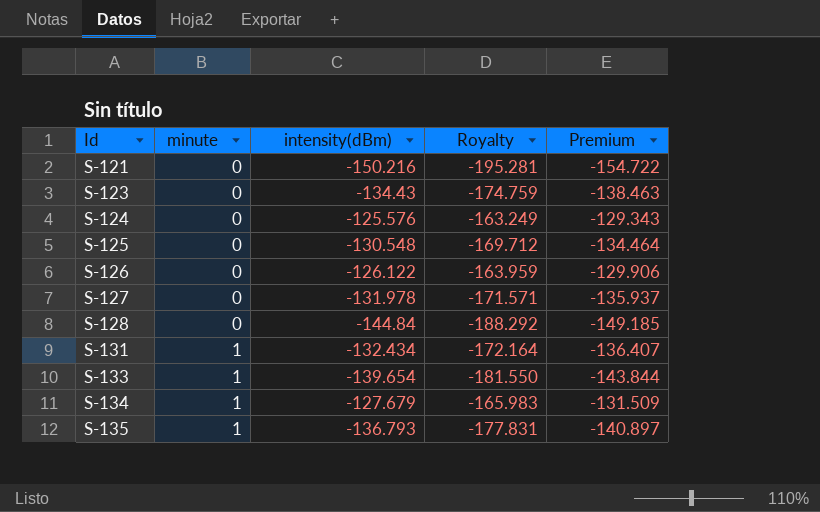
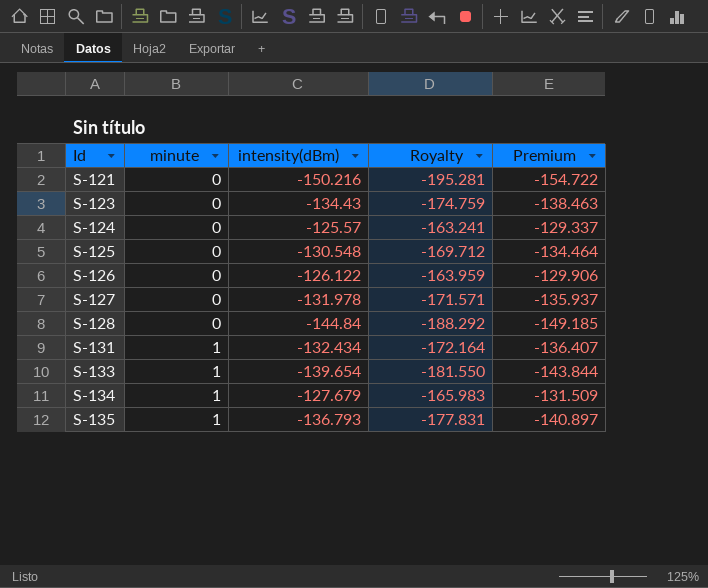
S-124 | intensity(dBm): -125.576 -> -125.57
S-124 | Royalty: -163.249 -> -163.241
S-124 | Premium: -129.343 -> -129.337

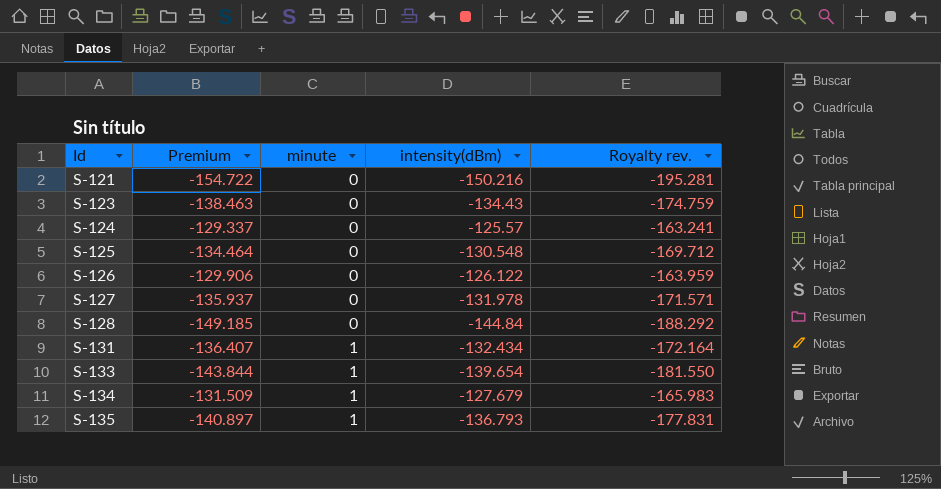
column Premium | position: 5 -> 2
column name: Royalty -> Royalty rev.

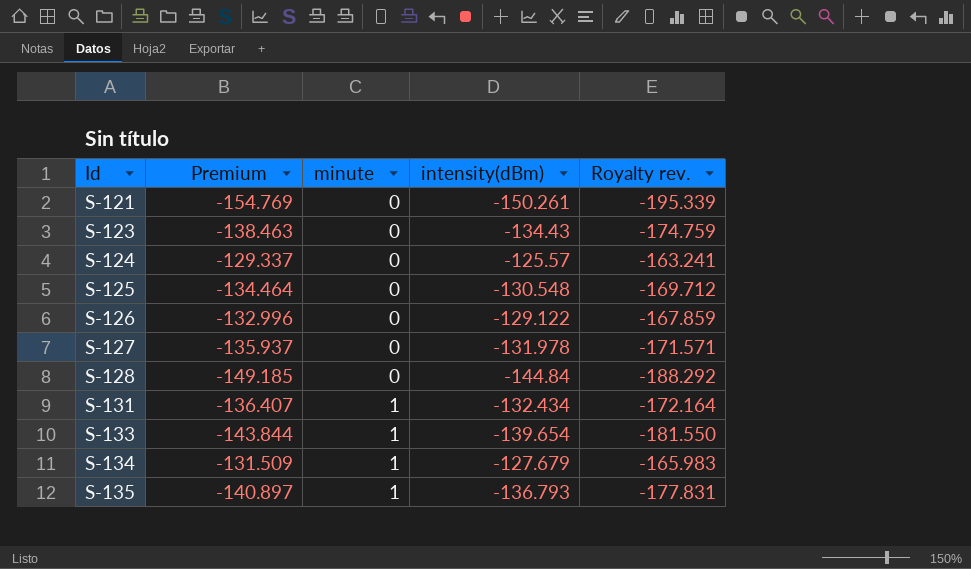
S-121 | Premium: -154.722 -> -154.769
S-121 | intensity(dBm): -150.216 -> -150.261
S-121 | Royalty rev.: -195.281 -> -195.339
S-126 | Premium: -129.906 -> -132.996
S-126 | intensity(dBm): -126.122 -> -129.122
S-126 | Royalty rev.: -163.959 -> -167.859

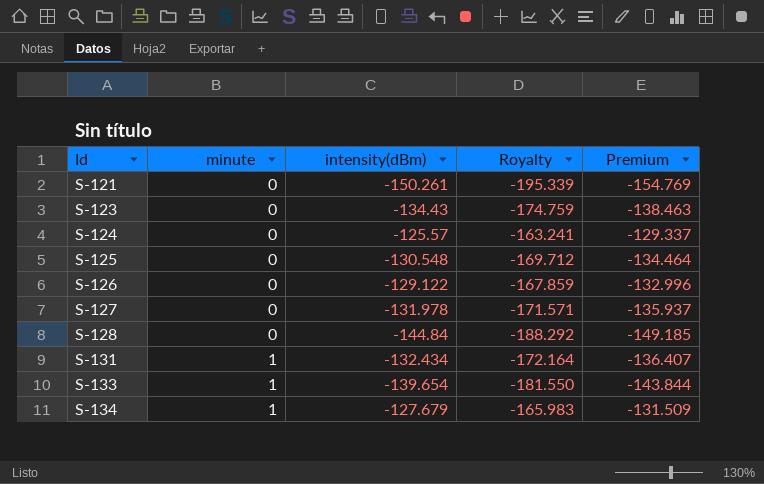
column name: Royalty rev. -> Royalty
column Premium | position: 2 -> 5
row S-135: -140.897 | 1 | -136.793 | -177.831 -> none

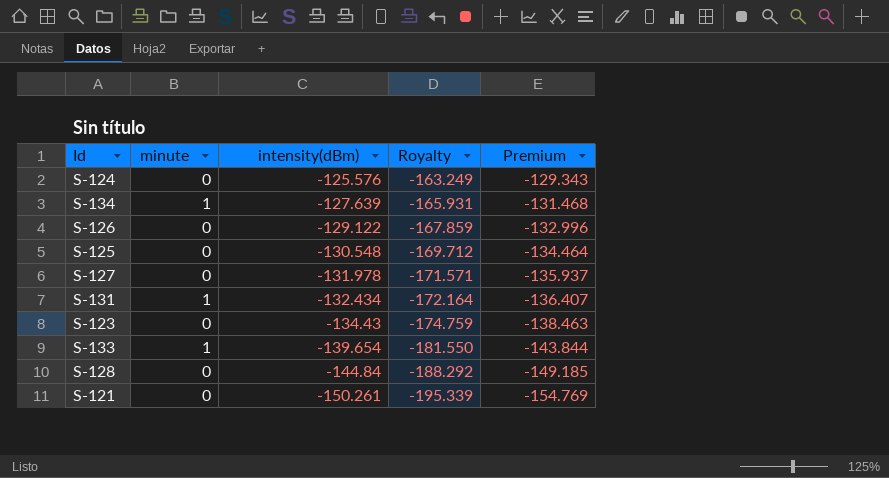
row order: Id ascending -> intensity(dBm) descending
S-124 | intensity(dBm): -125.57 -> -125.576
S-124 | Royalty: -163.241 -> -163.249
S-124 | Premium: -129.337 -> -129.343
S-134 | intensity(dBm): -127.679 -> -127.639
S-134 | Royalty: -165.983 -> -165.931
S-134 | Premium: -131.509 -> -131.468

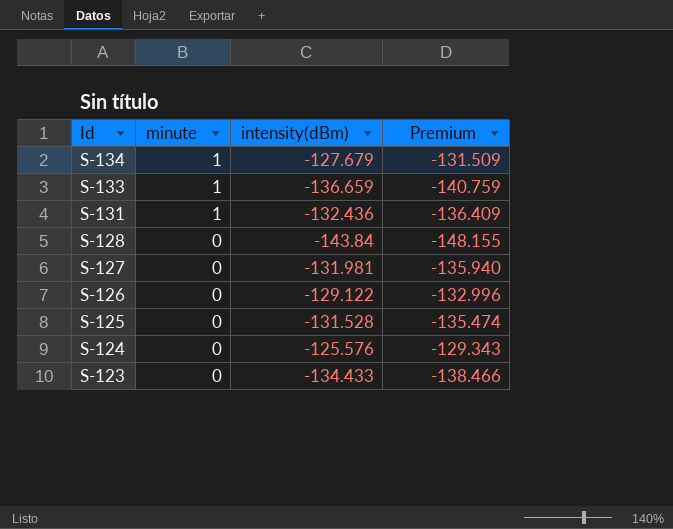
row order: intensity(dBm) descending -> Id descending
column Royalty | formula: [intensity(dBm)] * 1.3 -> none
row S-121: 0 | -150.261 | -195.339 | -154.769 -> none
S-134 | intensity(dBm): -127.639 -> -127.679
S-134 | Premium: -131.468 -> -131.509
S-133 | intensity(dBm): -139.654 -> -136.659
S-133 | Premium: -143.844 -> -140.759
S-131 | intensity(dBm): -132.434 -> -132.436
S-131 | Premium: -136.407 -> -136.409
S-128 | intensity(dBm): -144.84 -> -143.84
S-128 | Premium: -149.185 -> -148.155
S-127 | intensity(dBm): -131.978 -> -131.981
S-127 | Premium: -135.937 -> -135.940
S-125 | intensity(dBm): -130.548 -> -131.528
S-125 | Premium: -134.464 -> -135.474
S-123 | intensity(dBm): -134.43 -> -134.433
S-123 | Premium: -138.463 -> -138.466

